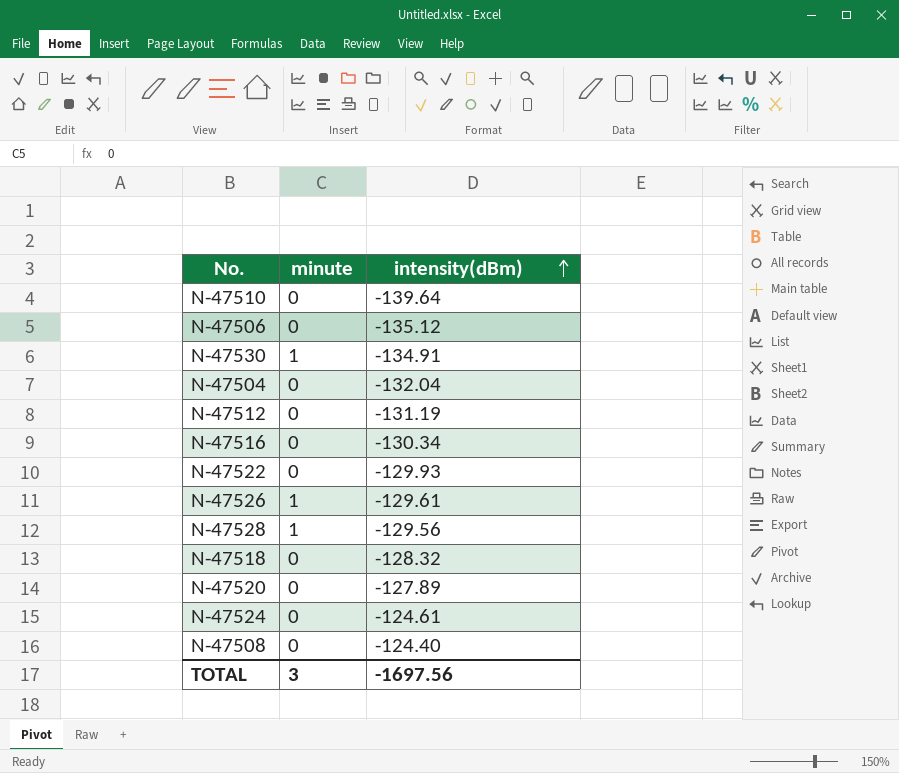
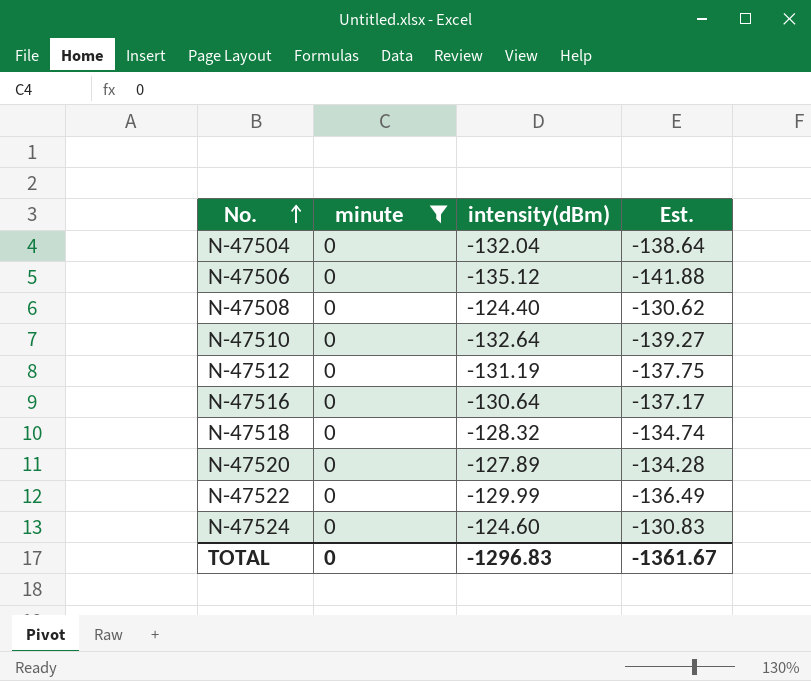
filter: none -> minute = 0
row order: intensity(dBm) ascending -> No. ascending
column Est. | formula: none -> [intensity(dBm)] * 1.05
N-47510 | intensity(dBm): -139.64 -> -132.64
N-47516 | intensity(dBm): -130.34 -> -130.64
N-47522 | intensity(dBm): -129.93 -> -129.99
N-47524 | intensity(dBm): -124.61 -> -124.60
TOTAL | minute: 3 -> 0
TOTAL | intensity(dBm): -1697.56 -> -1296.83

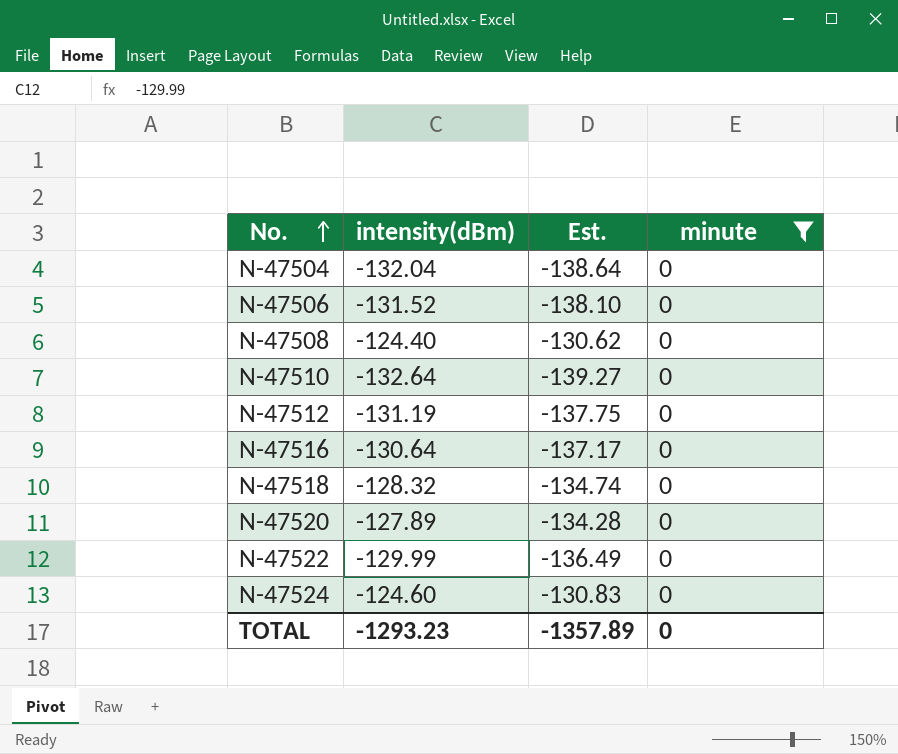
column minute | position: 2 -> 4
N-47506 | intensity(dBm): -135.12 -> -131.52
N-47506 | Est.: -141.88 -> -138.10
TOTAL | intensity(dBm): -1296.83 -> -1293.23
TOTAL | Est.: -1361.67 -> -1357.89

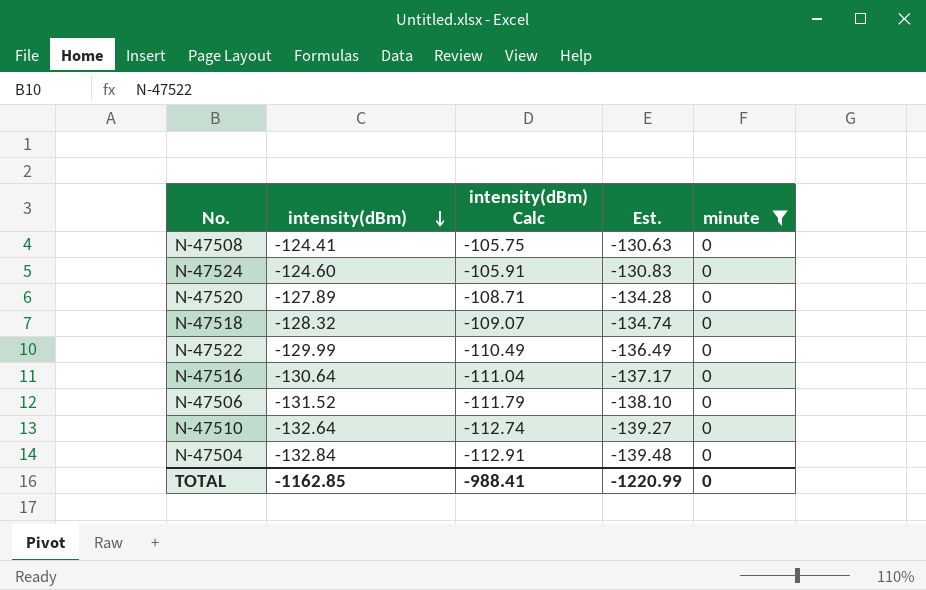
row order: No. ascending -> intensity(dBm) descending
column intensity(dBm) Calc | formula: none -> [intensity(dBm)] * 0.85
row N-47512: -131.19 | -137.75 | 0 -> none
N-47508 | intensity(dBm): -124.40 -> -124.41
N-47508 | Est.: -130.62 -> -130.63
N-47504 | intensity(dBm): -132.04 -> -132.84
N-47504 | Est.: -138.64 -> -139.48
TOTAL | intensity(dBm): -1293.23 -> -1162.85
TOTAL | Est.: -1357.89 -> -1220.99

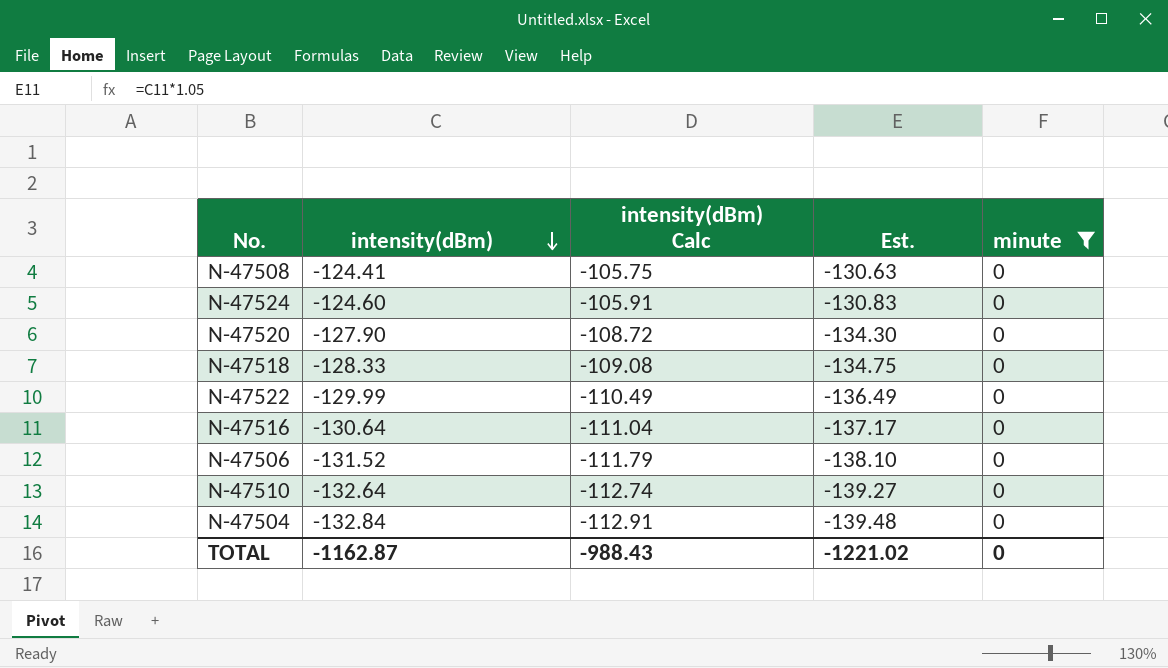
N-47520 | intensity(dBm): -127.89 -> -127.90
N-47520 | intensity(dBm) Calc: -108.71 -> -108.72
N-47520 | Est.: -134.28 -> -134.30
N-47518 | intensity(dBm): -128.32 -> -128.33
N-47518 | intensity(dBm) Calc: -109.07 -> -109.08
N-47518 | Est.: -134.74 -> -134.75
TOTAL | intensity(dBm): -1162.85 -> -1162.87
TOTAL | intensity(dBm) Calc: -988.41 -> -988.43
TOTAL | Est.: -1220.99 -> -1221.02

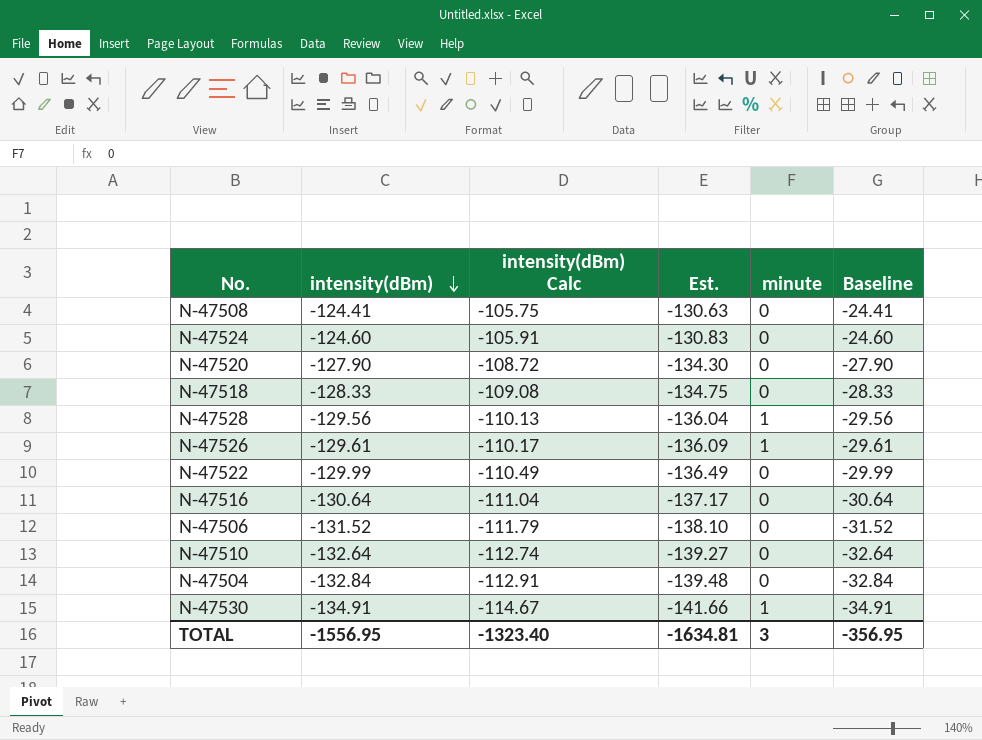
filter: minute = 0 -> none
column Baseline | formula: none -> [intensity(dBm)] + 100
TOTAL | intensity(dBm): -1162.87 -> -1556.95
TOTAL | intensity(dBm) Calc: -988.43 -> -1323.40
TOTAL | Est.: -1221.02 -> -1634.81
TOTAL | minute: 0 -> 3

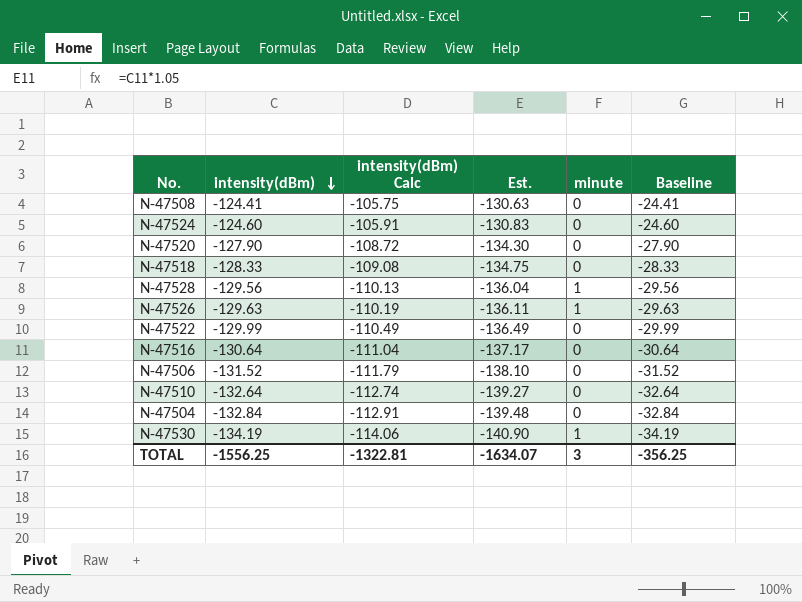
N-47526 | intensity(dBm): -129.61 -> -129.63
N-47526 | intensity(dBm) Calc: -110.17 -> -110.19
N-47526 | Est.: -136.09 -> -136.11
N-47526 | Baseline: -29.61 -> -29.63
N-47530 | intensity(dBm): -134.91 -> -134.19
N-47530 | intensity(dBm) Calc: -114.67 -> -114.06
N-47530 | Est.: -141.66 -> -140.90
N-47530 | Baseline: -34.91 -> -34.19
TOTAL | intensity(dBm): -1556.95 -> -1556.25
TOTAL | intensity(dBm) Calc: -1323.40 -> -1322.81
TOTAL | Est.: -1634.81 -> -1634.07
TOTAL | Baseline: -356.95 -> -356.25

